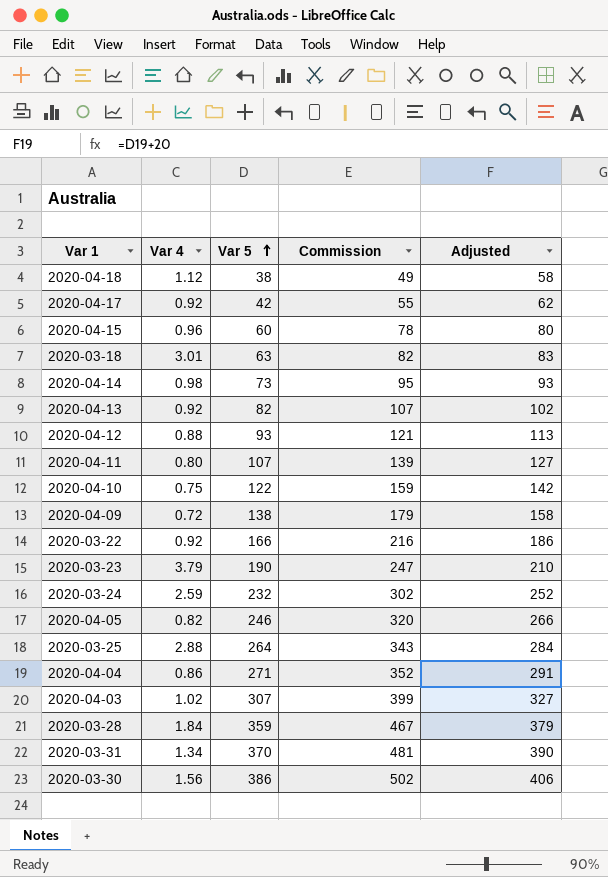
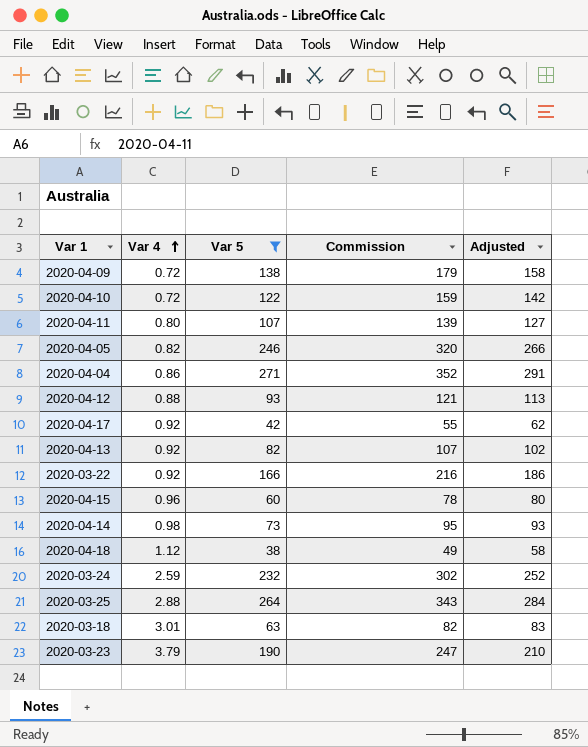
filter: none -> Var 5 <= 271
row order: Var 5 ascending -> Var 4 ascending
2020-04-10 | Var 4: 0.75 -> 0.72

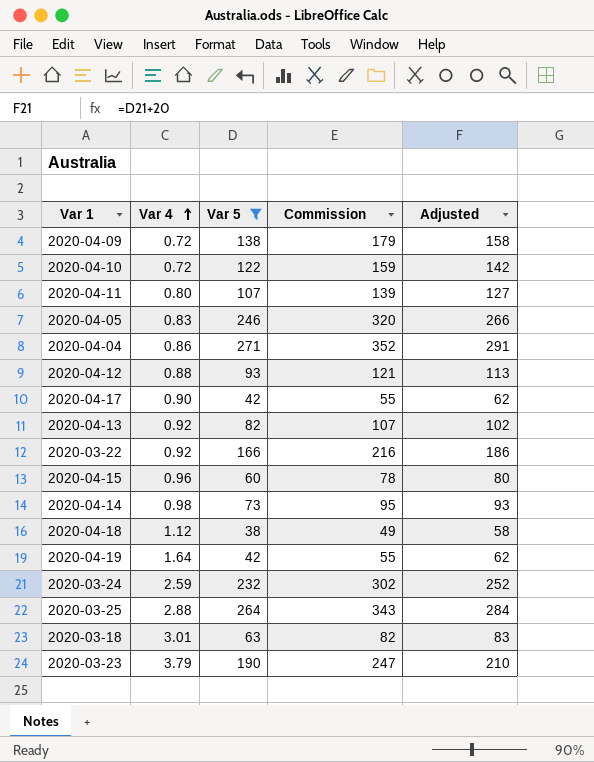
2020-04-05 | Var 4: 0.82 -> 0.83
2020-04-17 | Var 4: 0.92 -> 0.90
row 2020-04-19: none -> 1.64 | 42 | 55 | 62

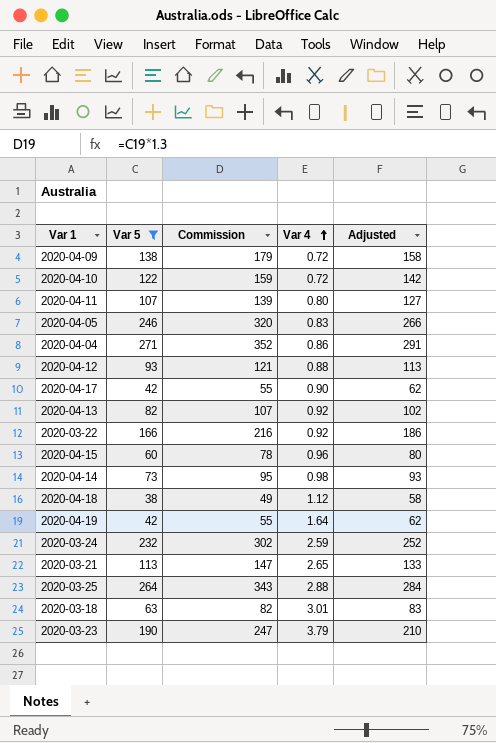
column Var 4 | position: 2 -> 4
row 2020-03-21: none -> 113 | 147 | 2.65 | 133

